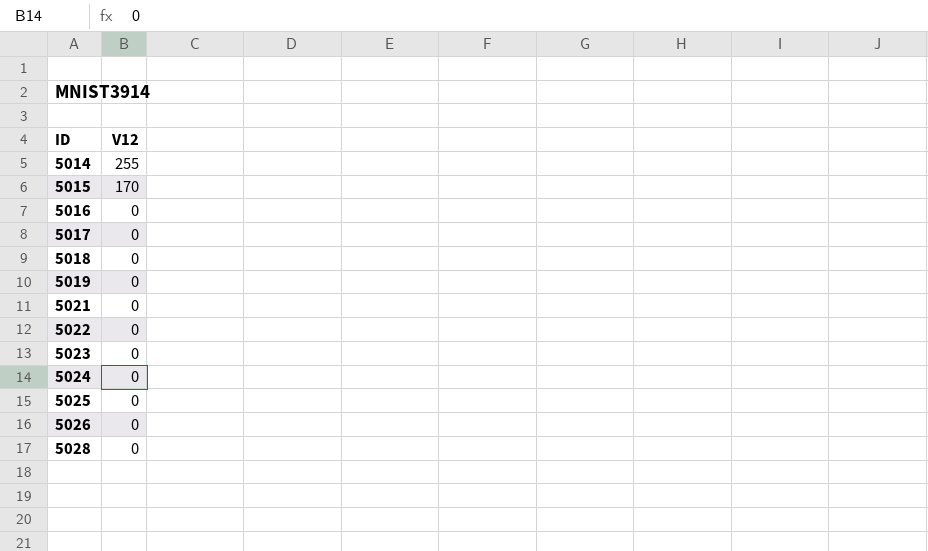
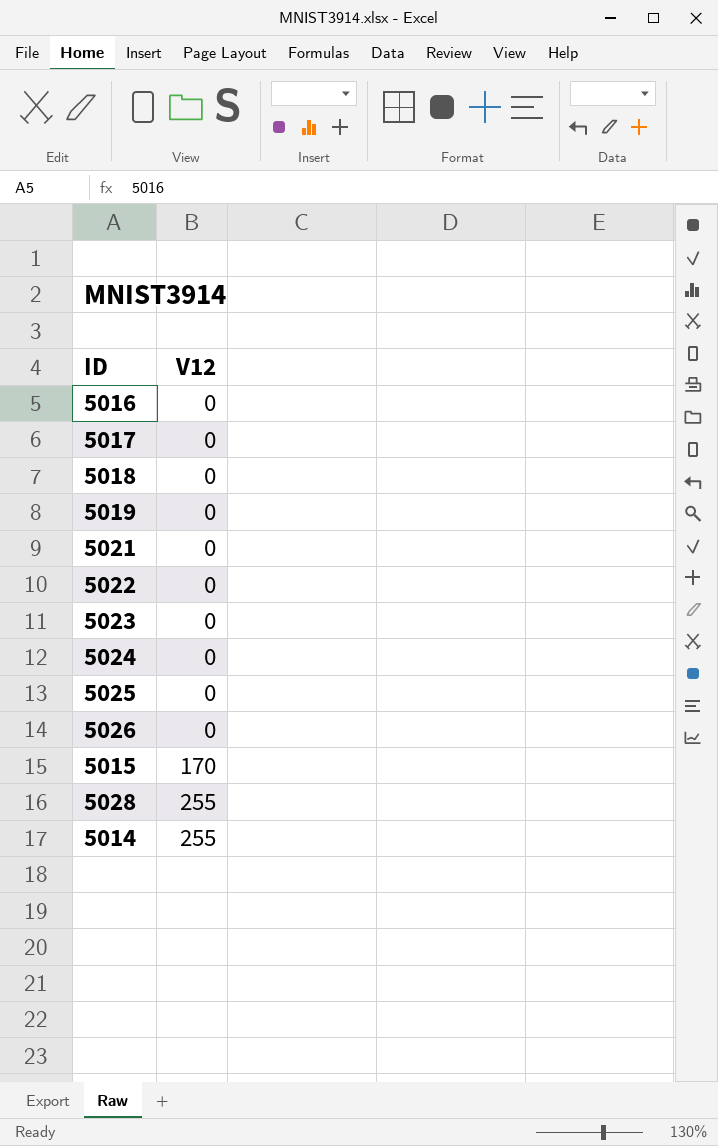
row order: ID ascending -> V12 ascending
5028 | V12: 0 -> 255

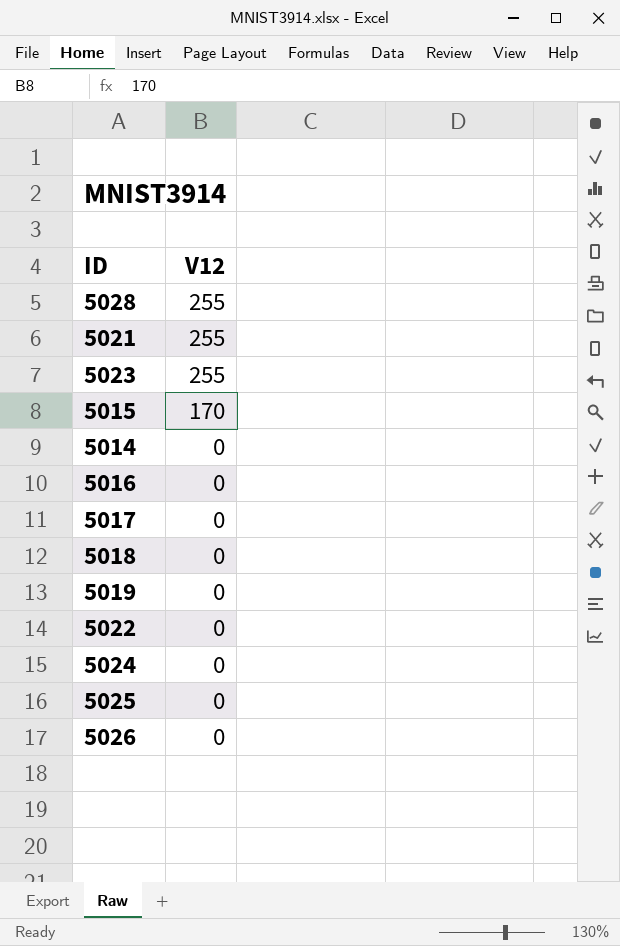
row order: V12 ascending -> V12 descending
5021 | V12: 0 -> 255
5023 | V12: 0 -> 255
5014 | V12: 255 -> 0

